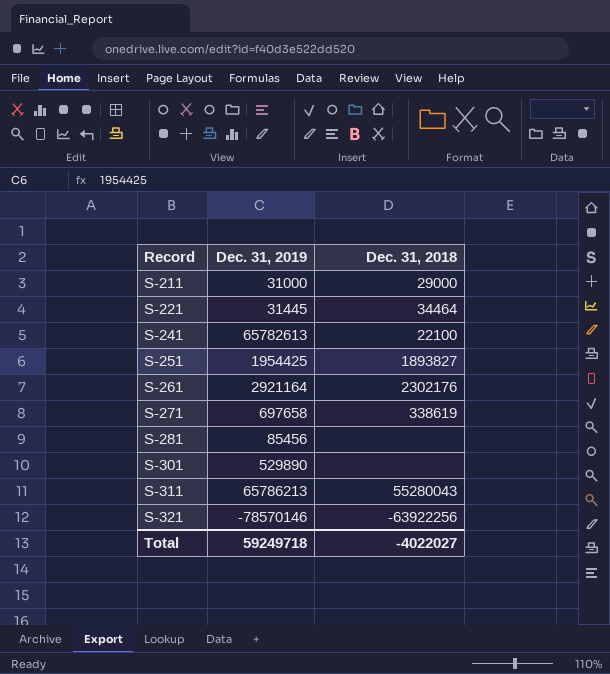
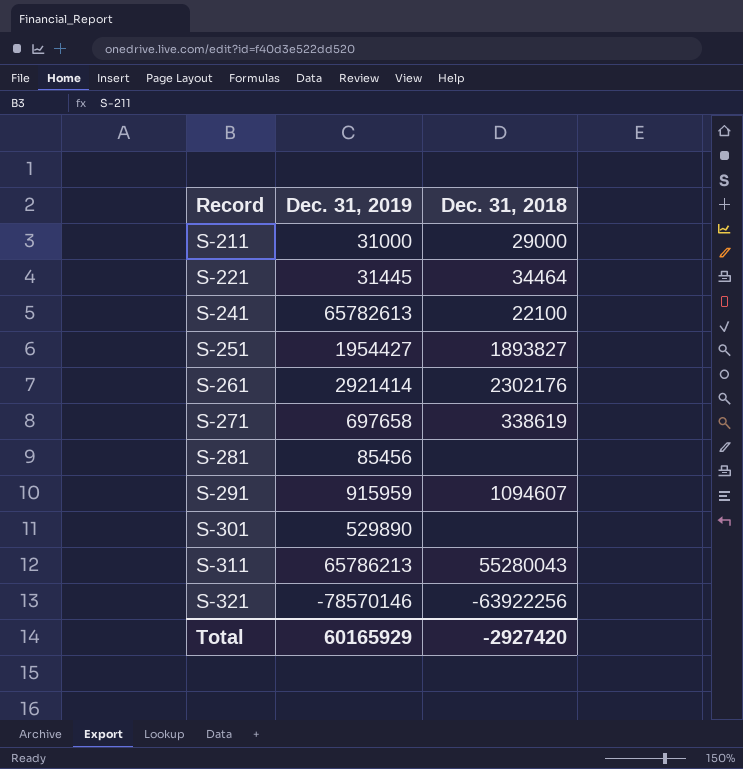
S-251 | Dec. 31, 2019: 1954425 -> 1954427
S-261 | Dec. 31, 2019: 2921164 -> 2921414
row S-291: none -> 915959 | 1094607
Total | Dec. 31, 2019: 59249718 -> 60165929
Total | Dec. 31, 2018: -4022027 -> -2927420

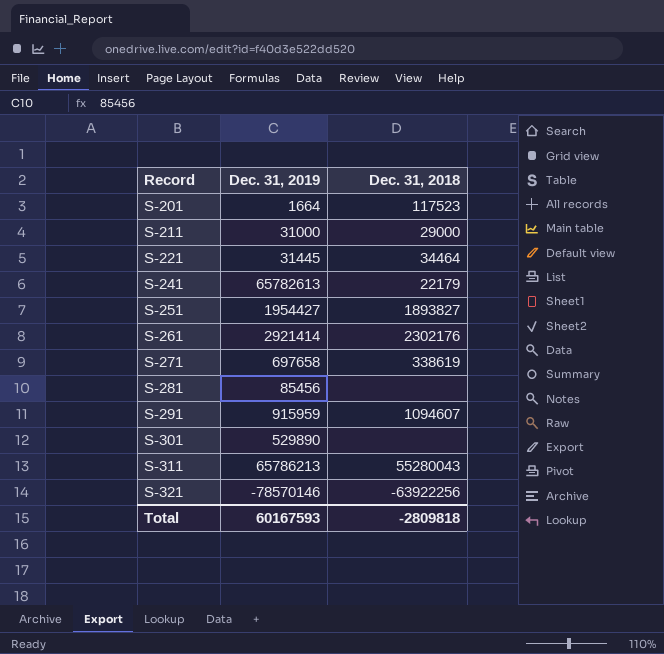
row S-201: none -> 1664 | 117523
S-241 | Dec. 31, 2018: 22100 -> 22179
Total | Dec. 31, 2019: 60165929 -> 60167593
Total | Dec. 31, 2018: -2927420 -> -2809818

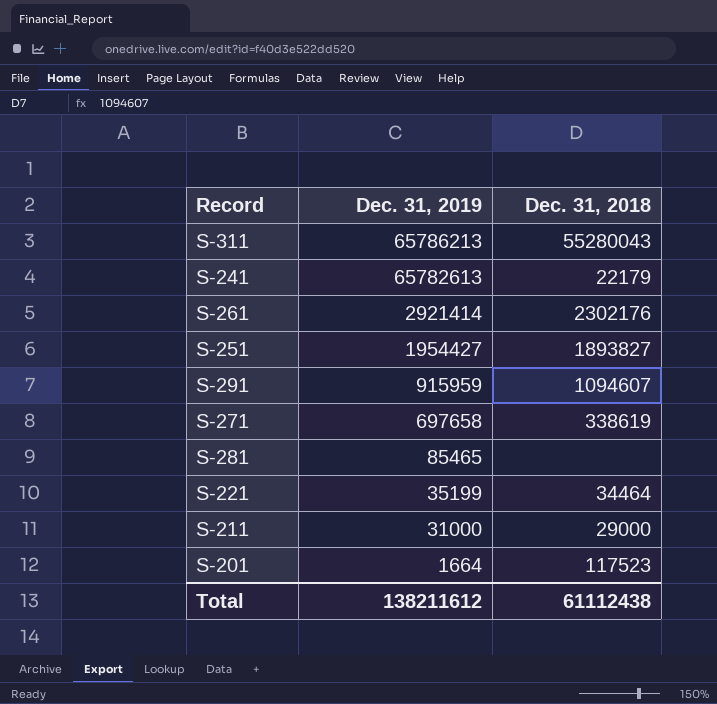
row order: Record ascending -> Dec. 31, 2019 descending
row S-301: 529890 | none -> none
row S-321: -78570146 | -63922256 -> none
S-281 | Dec. 31, 2019: 85456 -> 85465
S-221 | Dec. 31, 2019: 31445 -> 35199
Total | Dec. 31, 2019: 60167593 -> 138211612
Total | Dec. 31, 2018: -2809818 -> 61112438

